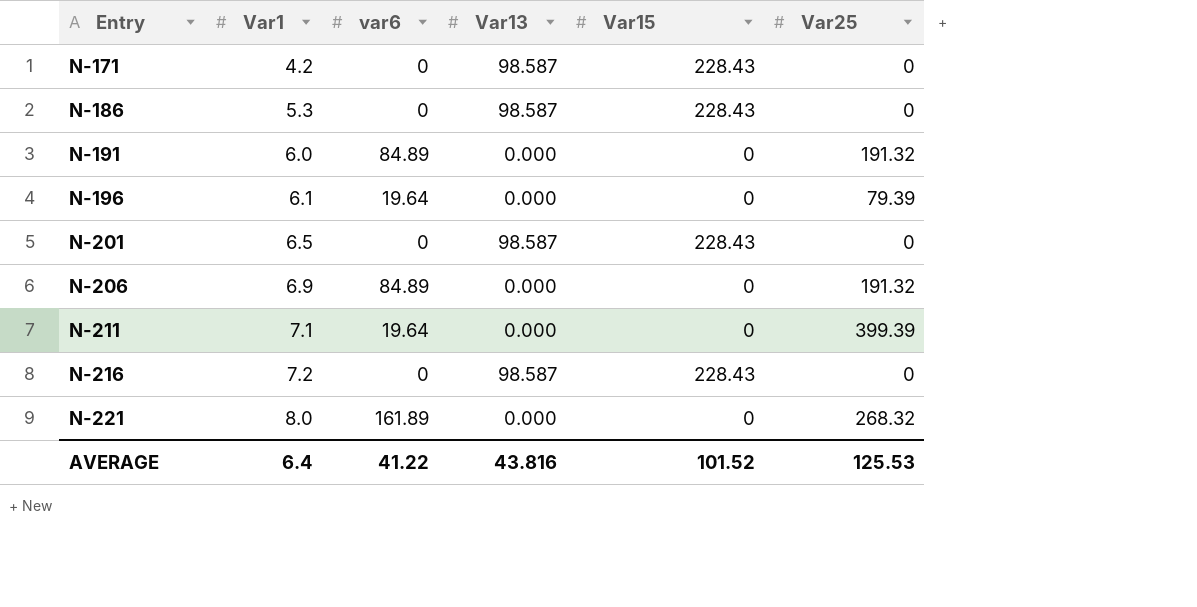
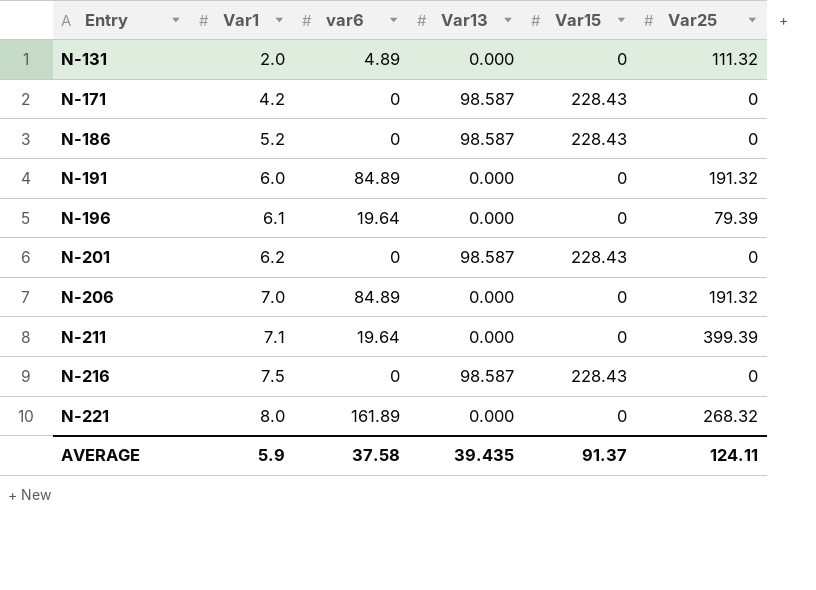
row N-131: none -> 2.0 | 4.89 | 0.000 | 0 | 111.32
N-186 | Var1: 5.3 -> 5.2
N-201 | Var1: 6.5 -> 6.2
N-206 | Var1: 6.9 -> 7.0
N-216 | Var1: 7.2 -> 7.5
AVERAGE | Var1: 6.4 -> 5.9
AVERAGE | var6: 41.22 -> 37.58
AVERAGE | Var13: 43.816 -> 39.435
AVERAGE | Var15: 101.52 -> 91.37
AVERAGE | Var25: 125.53 -> 124.11

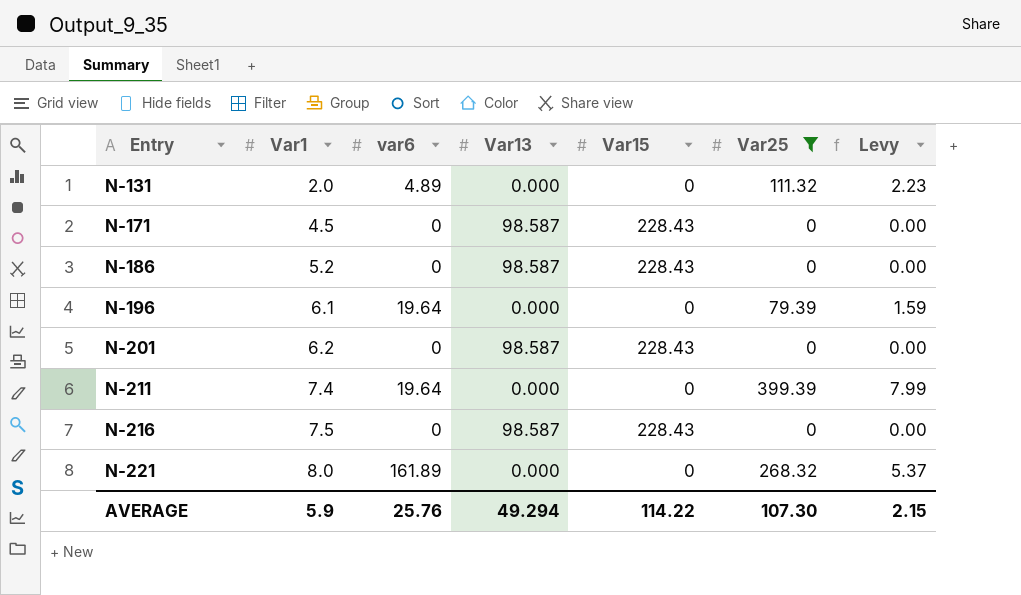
filter: none -> Var25 != 191.32
column Levy | formula: none -> [Var25] * 0.02
N-171 | Var1: 4.2 -> 4.5
N-211 | Var1: 7.1 -> 7.4
AVERAGE | var6: 37.58 -> 25.76
AVERAGE | Var13: 39.435 -> 49.294
AVERAGE | Var15: 91.37 -> 114.22
AVERAGE | Var25: 124.11 -> 107.30

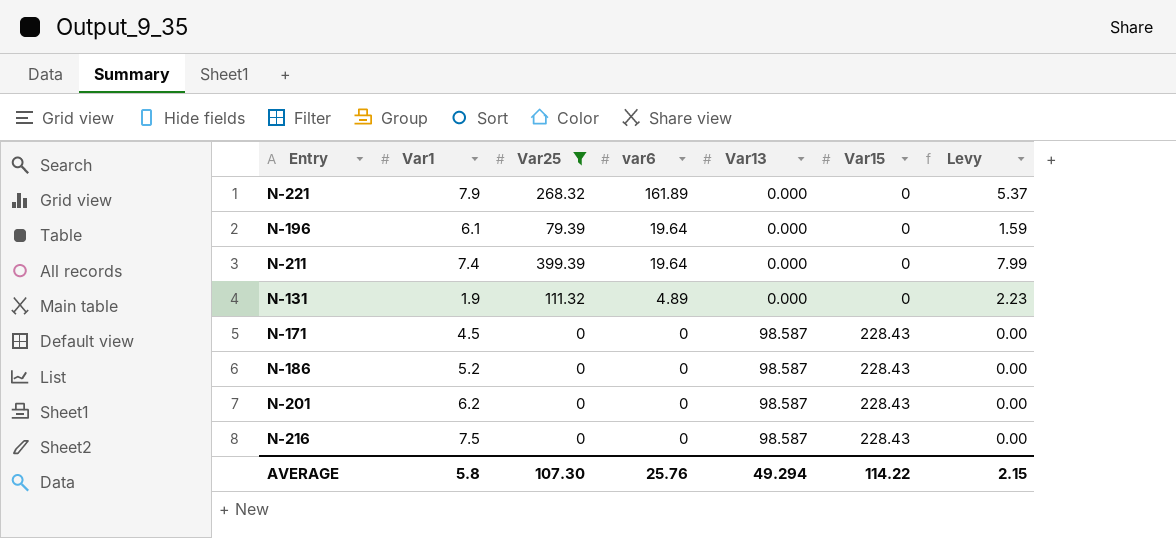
row order: Entry ascending -> var6 descending
column Var25 | position: 6 -> 3
N-221 | Var1: 8.0 -> 7.9
N-131 | Var1: 2.0 -> 1.9
AVERAGE | Var1: 5.9 -> 5.8

